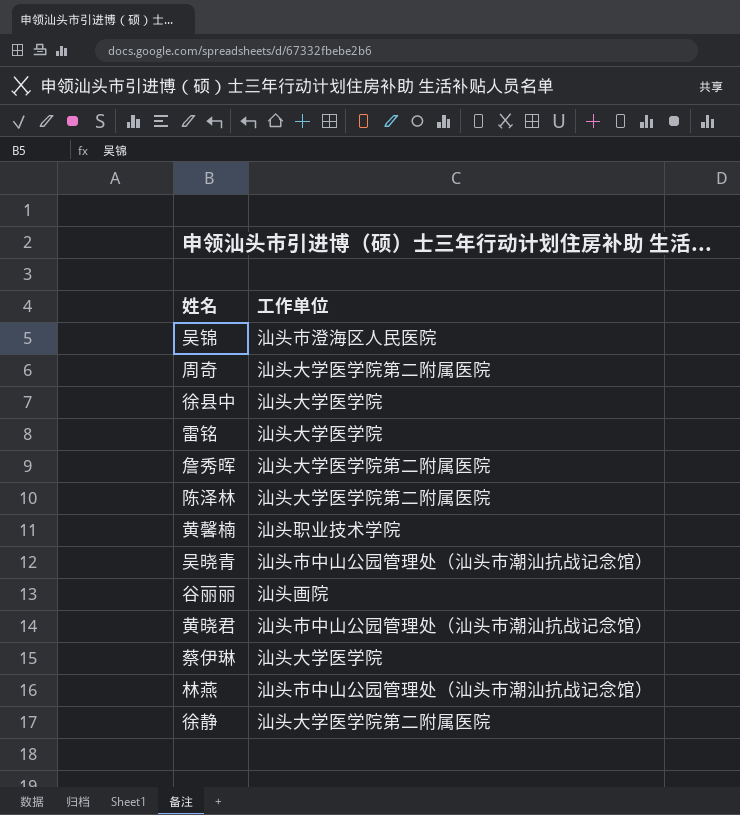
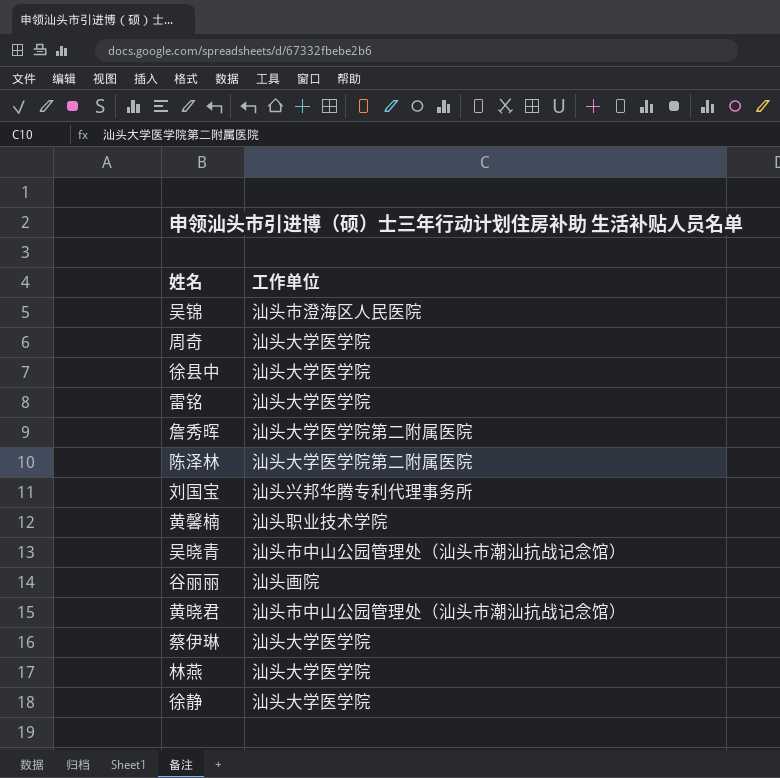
周奇 | 工作单位: 汕头大学医学院第二附属医院 -> 汕头大学医学院
row 刘国宝: none -> 汕头兴邦华腾专利代理事务所
林燕 | 工作单位: 汕头市中山公园管理处（汕头市潮汕抗战记念馆） -> 汕头大学医学院
徐静 | 工作单位: 汕头大学医学院第二附属医院 -> 汕头大学医学院

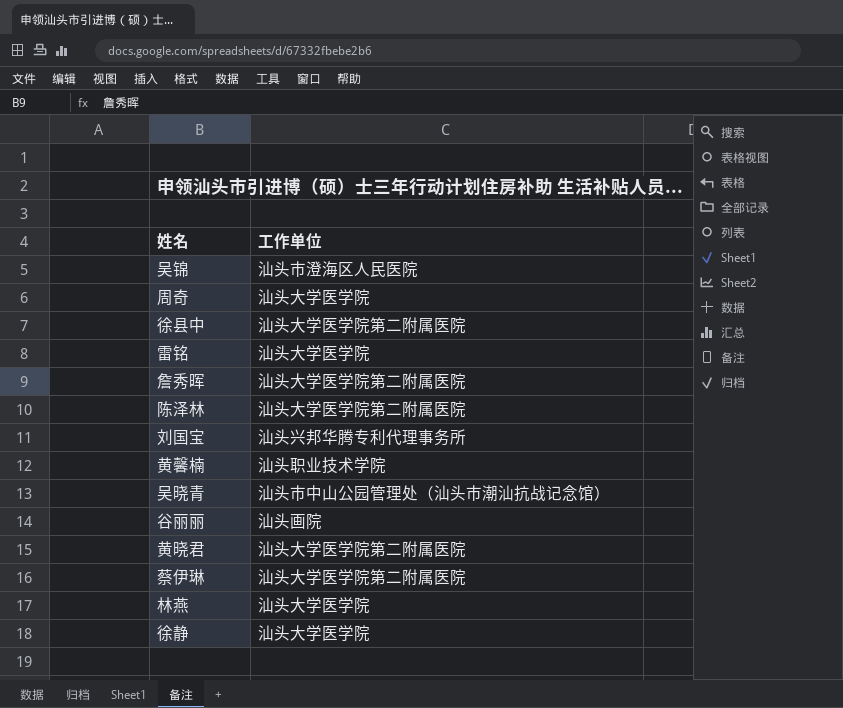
徐县中 | 工作单位: 汕头大学医学院 -> 汕头大学医学院第二附属医院
黄晓君 | 工作单位: 汕头市中山公园管理处（汕头市潮汕抗战记念馆） -> 汕头大学医学院第二附属医院
蔡伊琳 | 工作单位: 汕头大学医学院 -> 汕头大学医学院第二附属医院

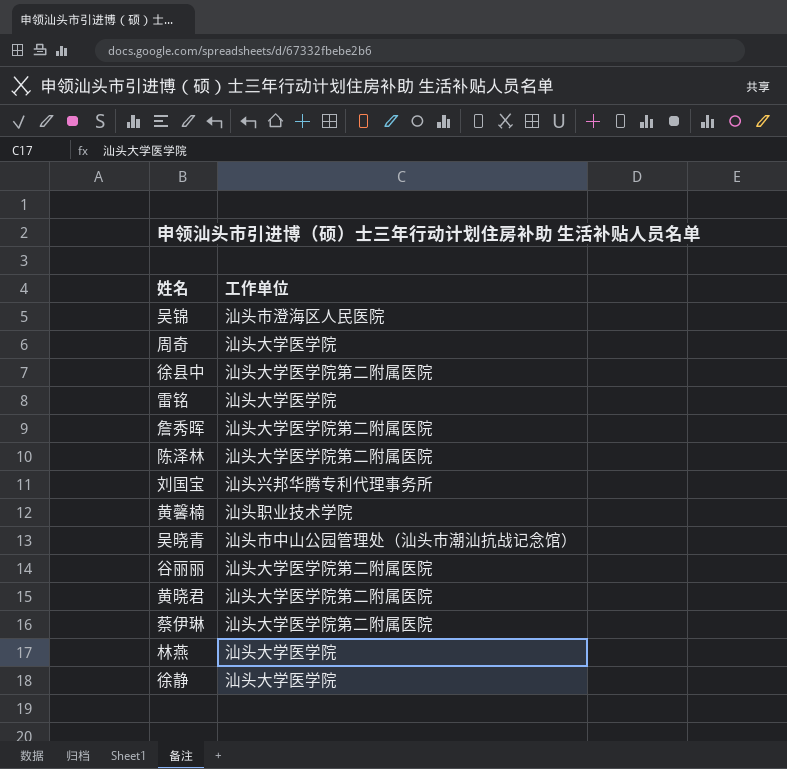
谷丽丽 | 工作单位: 汕头画院 -> 汕头大学医学院第二附属医院

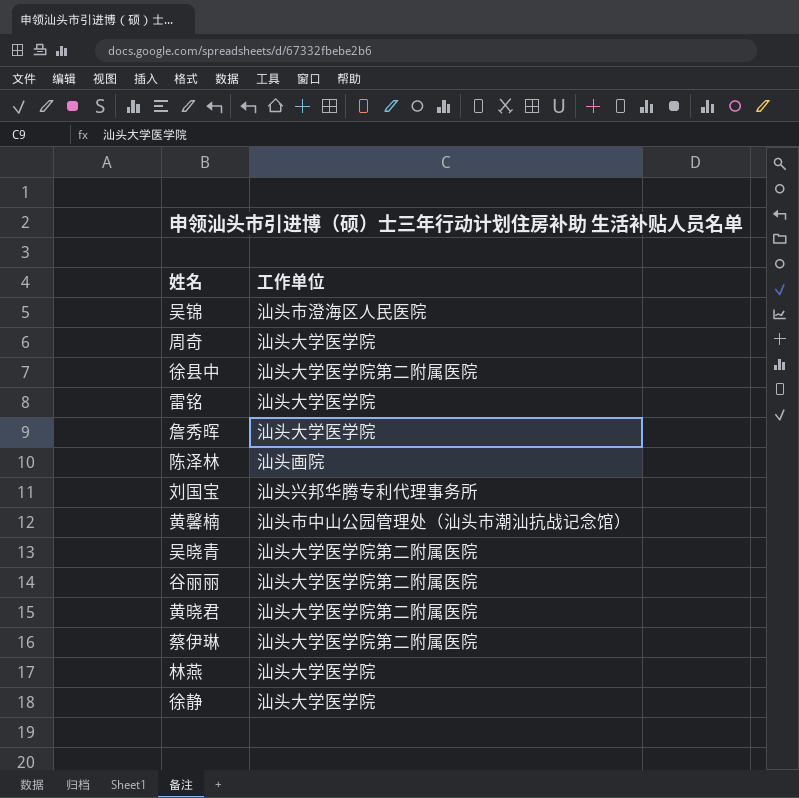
詹秀晖 | 工作单位: 汕头大学医学院第二附属医院 -> 汕头大学医学院
陈泽林 | 工作单位: 汕头大学医学院第二附属医院 -> 汕头画院
黄馨楠 | 工作单位: 汕头职业技术学院 -> 汕头市中山公园管理处（汕头市潮汕抗战记念馆）
吴晓青 | 工作单位: 汕头市中山公园管理处（汕头市潮汕抗战记念馆） -> 汕头大学医学院第二附属医院

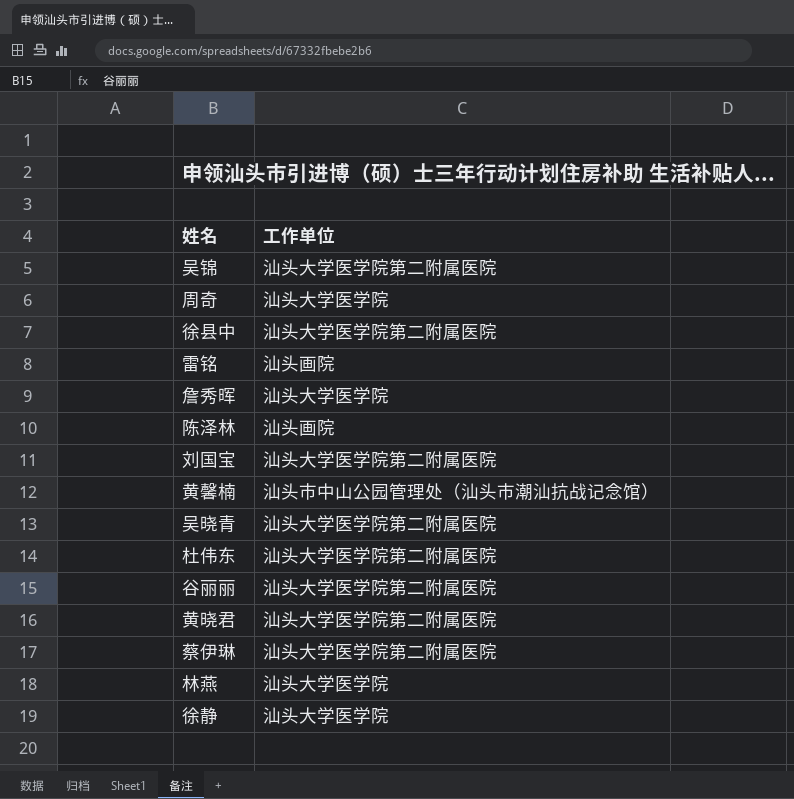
吴锦 | 工作单位: 汕头市澄海区人民医院 -> 汕头大学医学院第二附属医院
雷铭 | 工作单位: 汕头大学医学院 -> 汕头画院
刘国宝 | 工作单位: 汕头兴邦华腾专利代理事务所 -> 汕头大学医学院第二附属医院
row 杜伟东: none -> 汕头大学医学院第二附属医院

